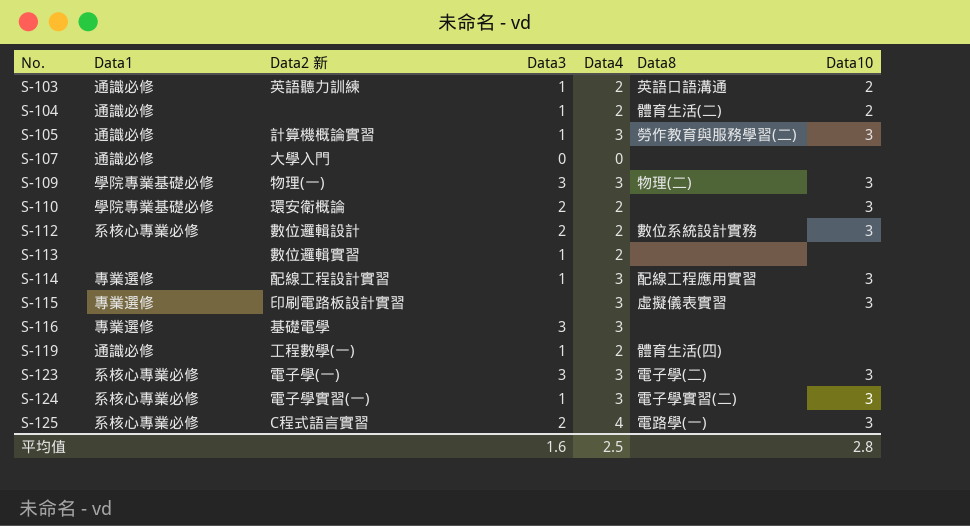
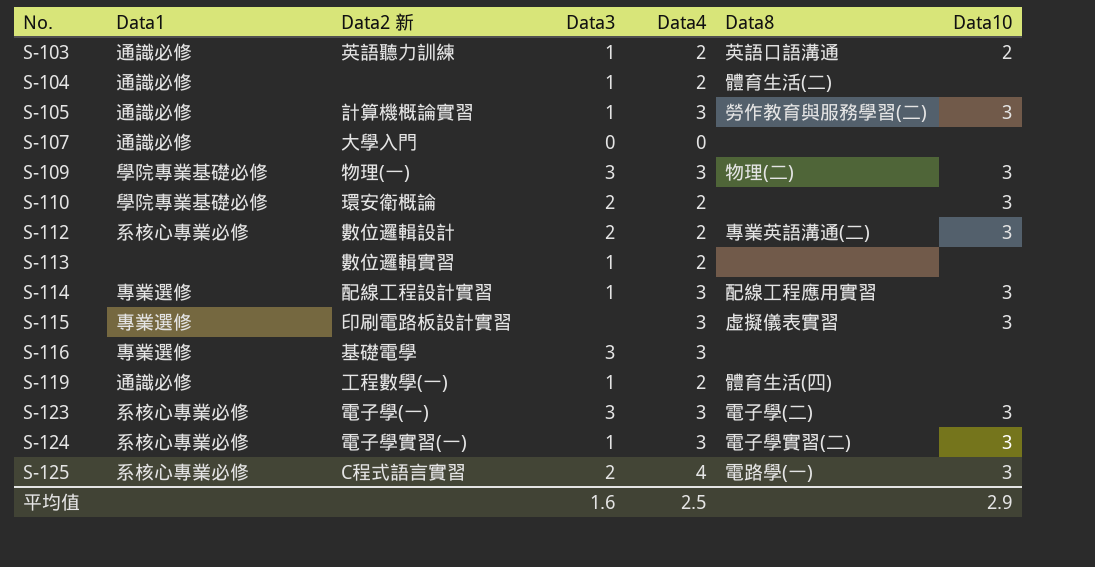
S-104 | Data10: 2 -> none
S-112 | Data8: 數位系統設計實務 -> 專業英語溝通(二)
平均值 | Data10: 2.8 -> 2.9

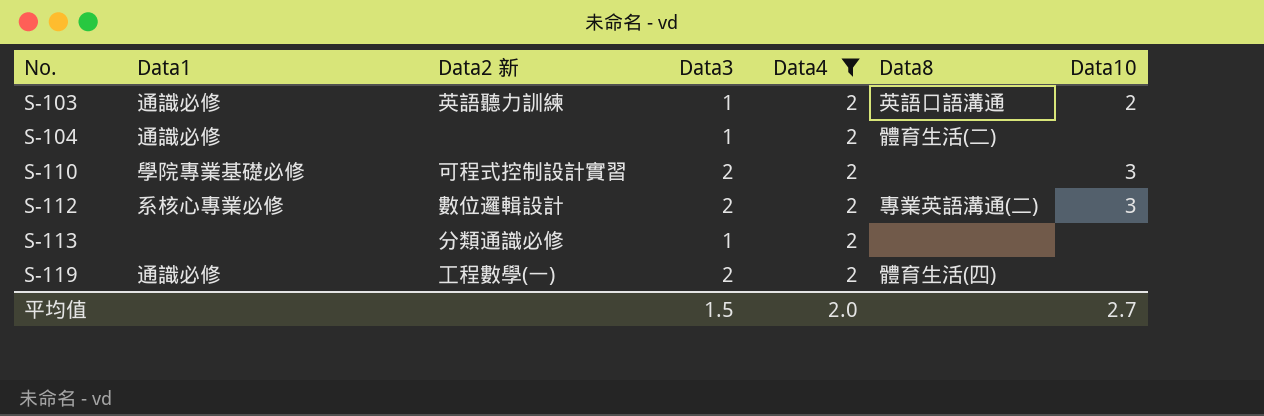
filter: none -> Data4 = 2
S-110 | Data2 新: 環安衛概論 -> 可程式控制設計實習
S-113 | Data2 新: 數位邏輯實習 -> 分類通識必修
S-119 | Data3: 1 -> 2
平均值 | Data3: 1.6 -> 1.5
平均值 | Data4: 2.5 -> 2.0
平均值 | Data10: 2.9 -> 2.7

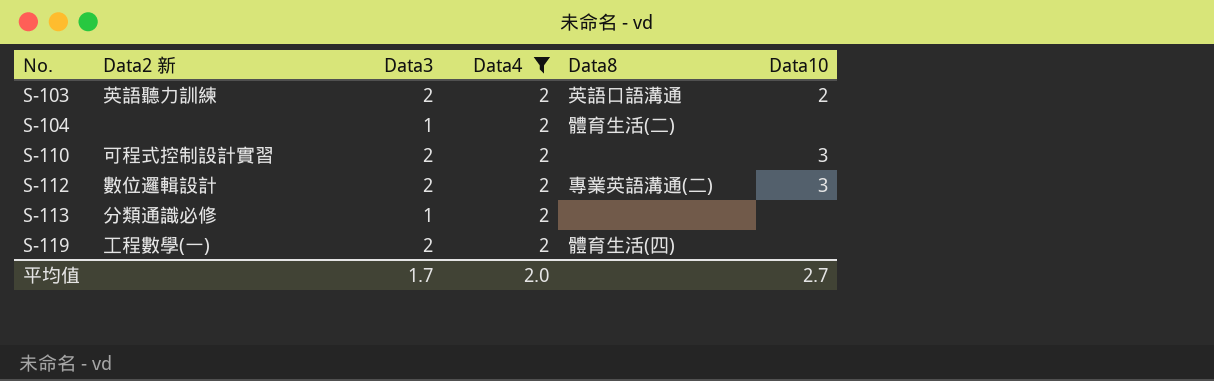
column Data1 | position: 2 -> none
S-103 | Data3: 1 -> 2
平均值 | Data3: 1.5 -> 1.7

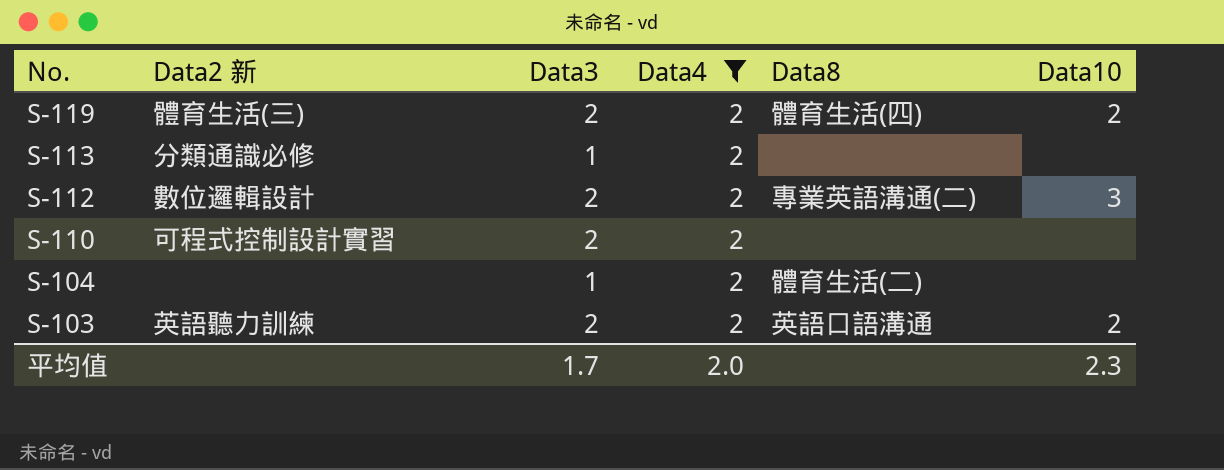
row order: No. ascending -> No. descending
S-119 | Data2 新: 工程數學(一) -> 體育生活(三)
S-119 | Data10: none -> 2
S-110 | Data10: 3 -> none
平均值 | Data10: 2.7 -> 2.3

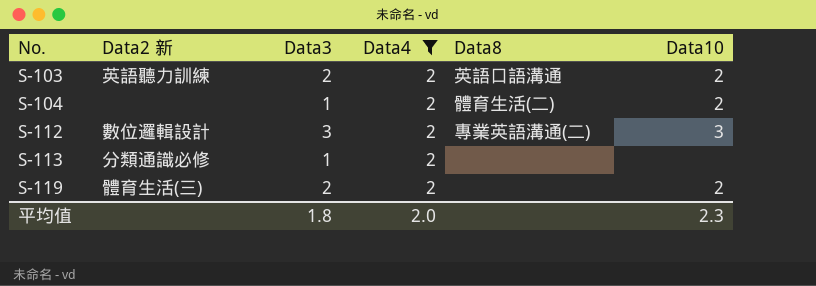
row order: No. descending -> No. ascending
row S-110: 可程式控制設計實習 | 2 | 2 | none | none -> none
S-104 | Data10: none -> 2
S-112 | Data3: 2 -> 3
S-119 | Data8: 體育生活(四) -> none
平均值 | Data3: 1.7 -> 1.8

